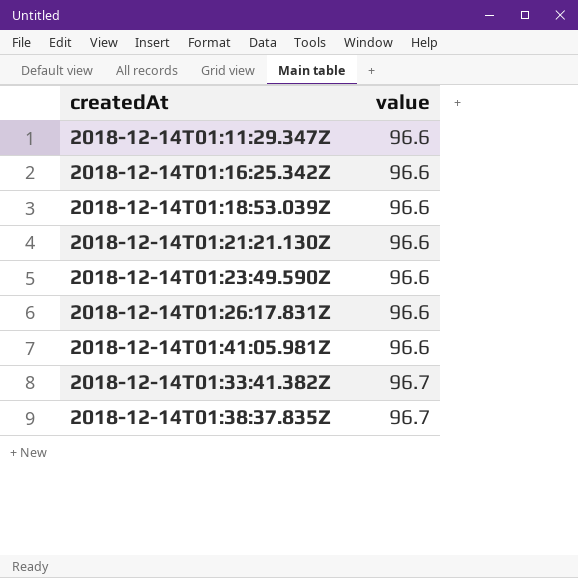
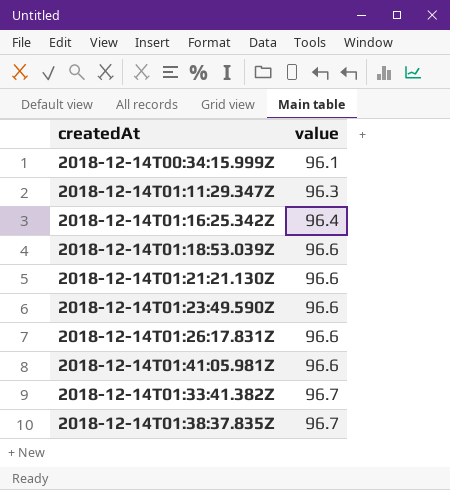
row 2018-12-14T00:34:15.999Z: none -> 96.1
2018-12-14T01:11:29.347Z | value: 96.6 -> 96.3
2018-12-14T01:16:25.342Z | value: 96.6 -> 96.4

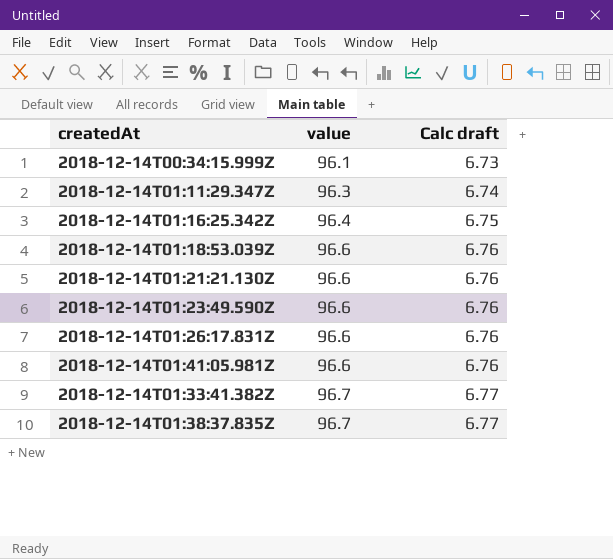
column Calc draft | formula: none -> [value] * 0.07

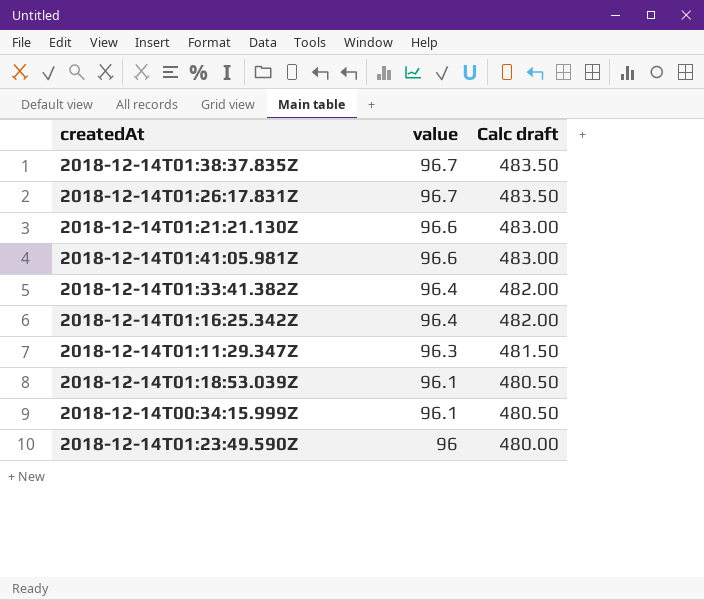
row order: value ascending -> value descending
column Calc draft | formula: [value] * 0.07 -> [value] * 5
2018-12-14T01:26:17.831Z | value: 96.6 -> 96.7
2018-12-14T01:33:41.382Z | value: 96.7 -> 96.4
2018-12-14T01:18:53.039Z | value: 96.6 -> 96.1
2018-12-14T01:23:49.590Z | value: 96.6 -> 96

